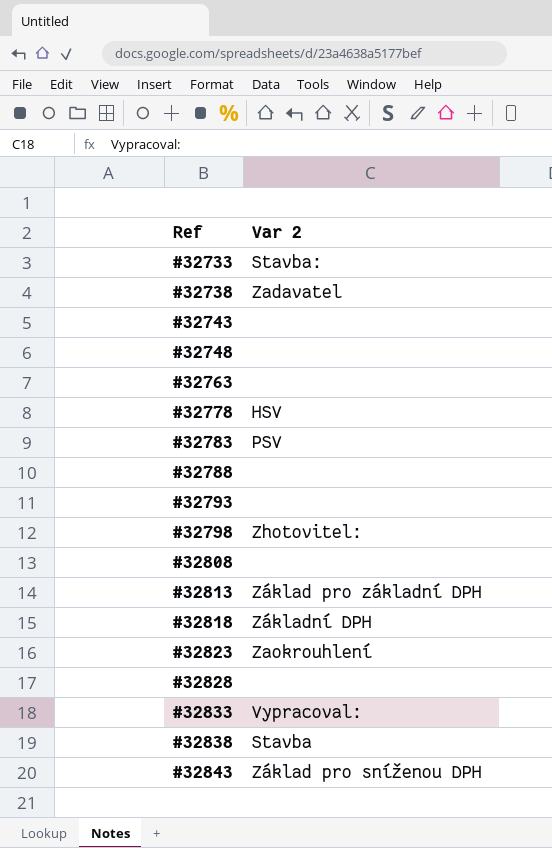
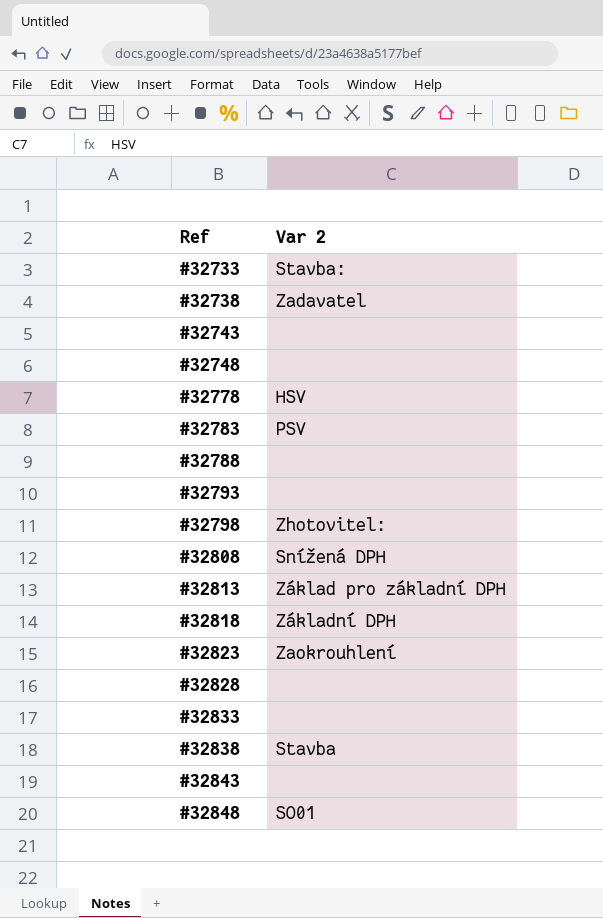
row #32763: none -> none
#32808 | Var 2: none -> Snížená DPH
#32833 | Var 2: Vypracoval: -> none
#32843 | Var 2: Základ pro sníženou DPH -> none
row #32848: none -> SO01

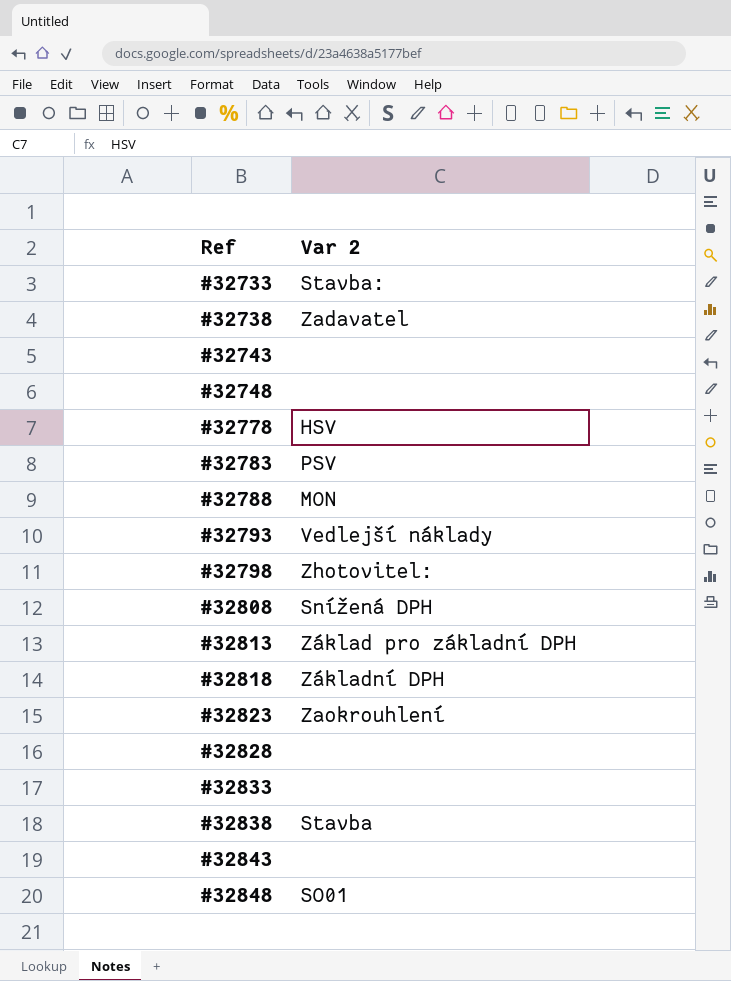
#32788 | Var 2: none -> MON
#32793 | Var 2: none -> Vedlejší náklady

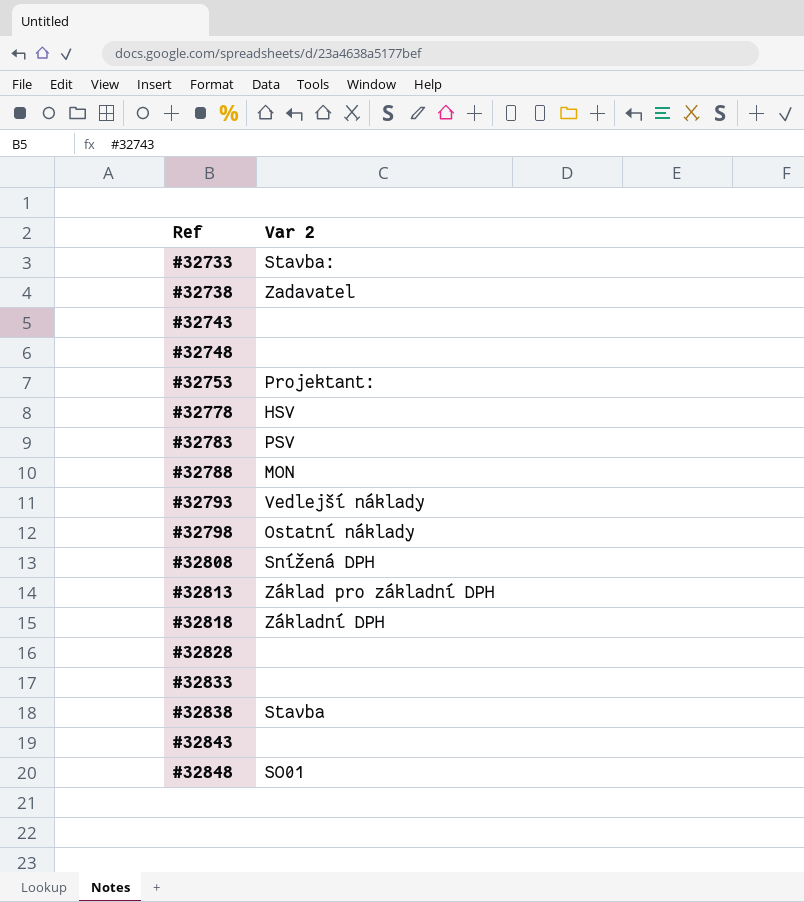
row #32823: Zaokrouhlení -> none
row #32753: none -> Projektant:
#32798 | Var 2: Zhotovitel: -> Ostatní náklady

